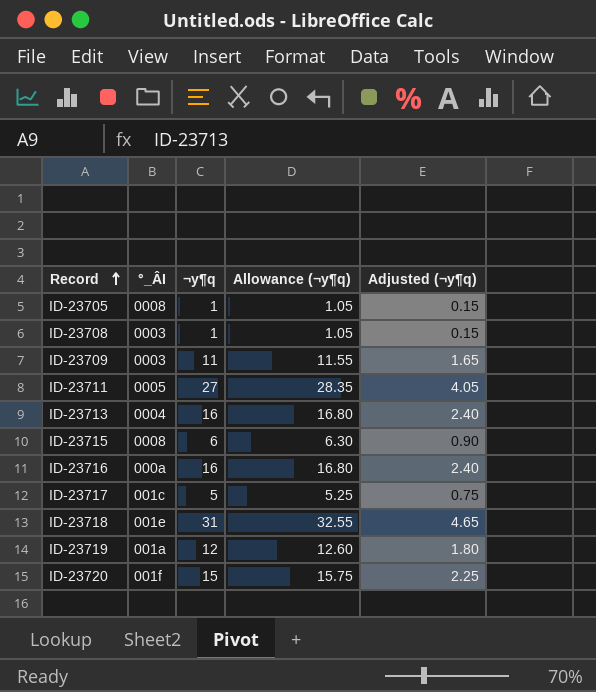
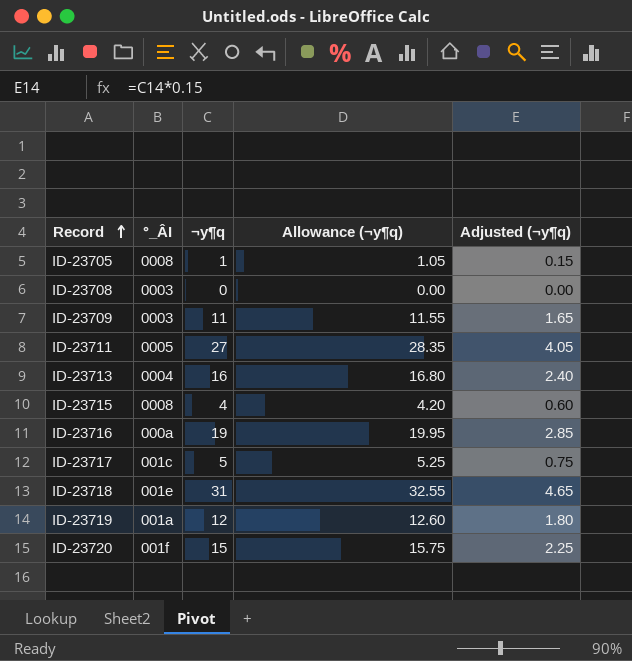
ID-23708 | ¬y¶q: 1 -> 0
ID-23708 | Allowance (¬y¶q): 1.05 -> 0.00
ID-23708 | Adjusted (¬y¶q): 0.15 -> 0.00
ID-23715 | ¬y¶q: 6 -> 4
ID-23715 | Allowance (¬y¶q): 6.30 -> 4.20
ID-23715 | Adjusted (¬y¶q): 0.90 -> 0.60
ID-23716 | ¬y¶q: 16 -> 19
ID-23716 | Allowance (¬y¶q): 16.80 -> 19.95
ID-23716 | Adjusted (¬y¶q): 2.40 -> 2.85

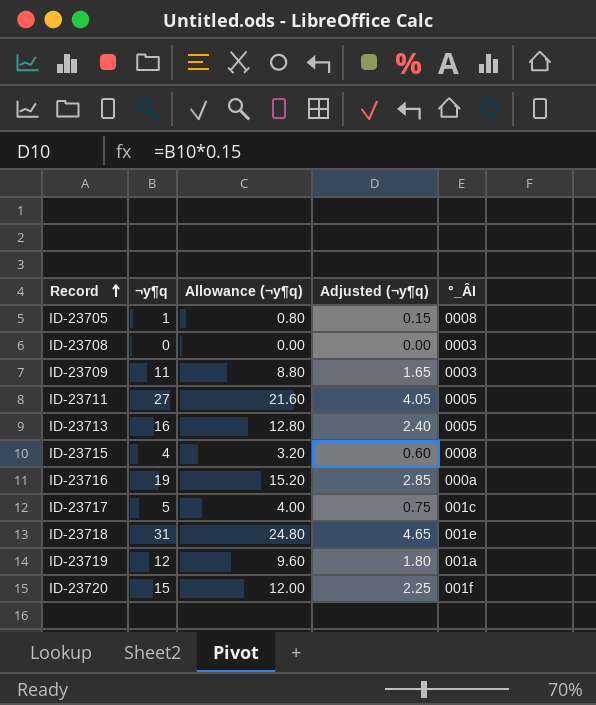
column Allowance (¬y¶q) | formula: [¬y¶q] * 1.05 -> [¬y¶q] * 0.8
column °_ÂI | position: 2 -> 5
ID-23713 | °_ÂI: 0004 -> 0005

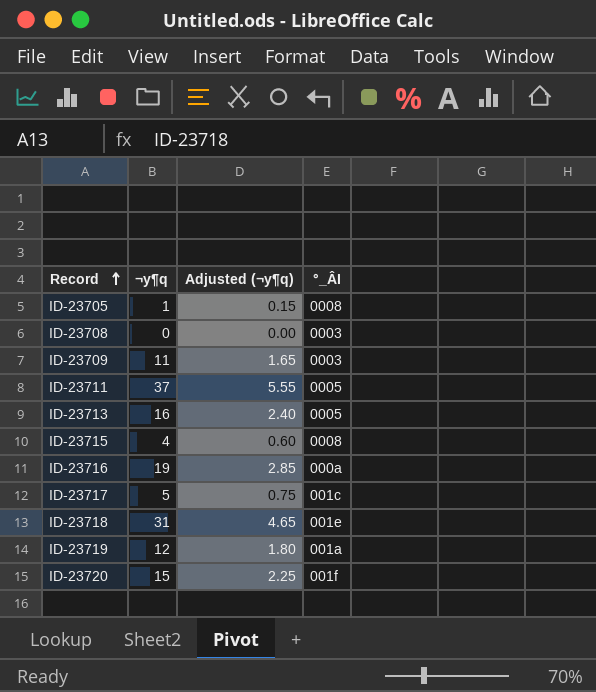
column Allowance (¬y¶q) | formula: [¬y¶q] * 0.8 -> none
ID-23711 | ¬y¶q: 27 -> 37
ID-23711 | Adjusted (¬y¶q): 4.05 -> 5.55

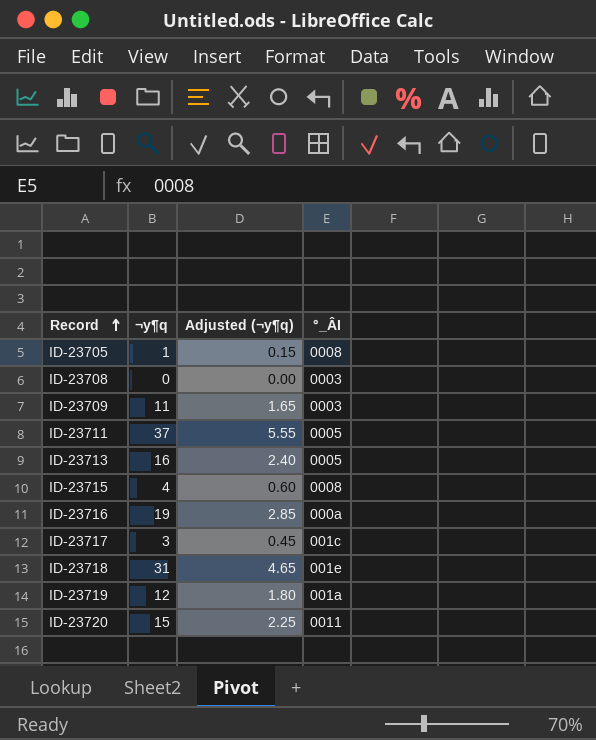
ID-23717 | ¬y¶q: 5 -> 3
ID-23717 | Adjusted (¬y¶q): 0.75 -> 0.45
ID-23720 | °_ÂI: 001f -> 0011

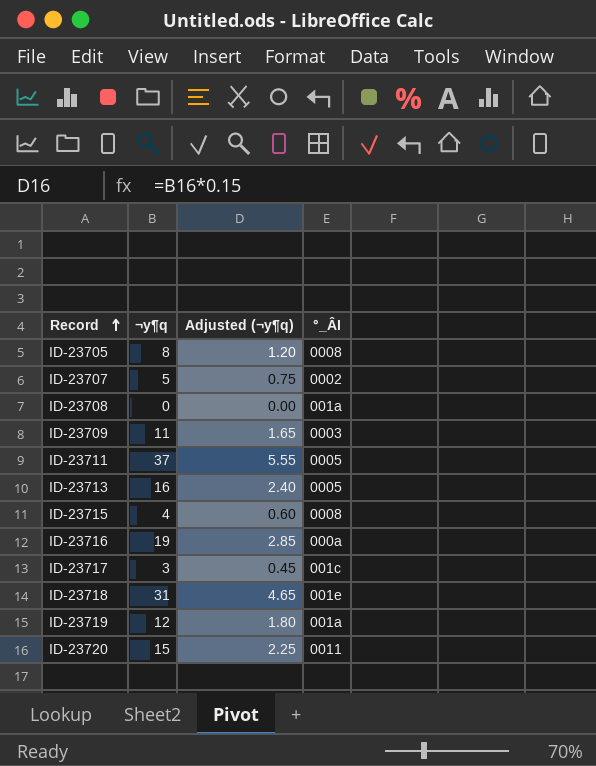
ID-23705 | ¬y¶q: 1 -> 8
ID-23705 | Adjusted (¬y¶q): 0.15 -> 1.20
row ID-23707: none -> 5 | 0.75 | 0002
ID-23708 | °_ÂI: 0003 -> 001a

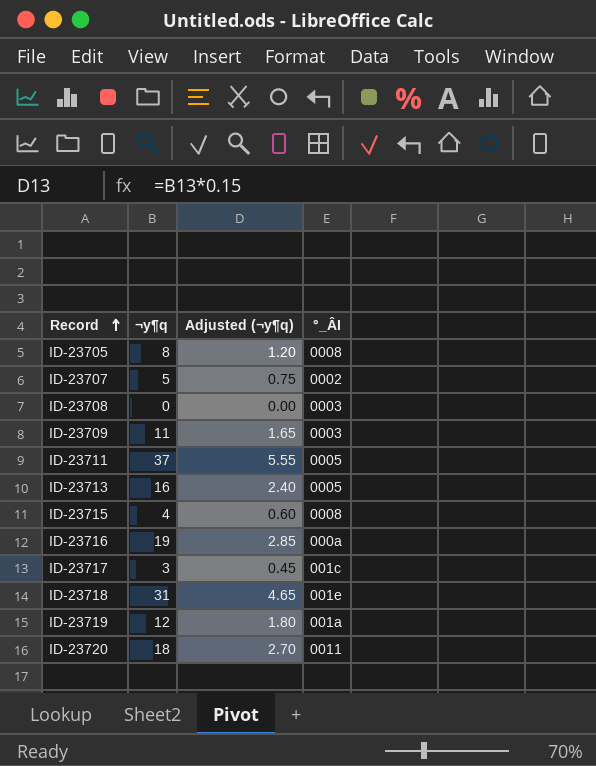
ID-23708 | °_ÂI: 001a -> 0003
ID-23720 | ¬y¶q: 15 -> 18
ID-23720 | Adjusted (¬y¶q): 2.25 -> 2.70

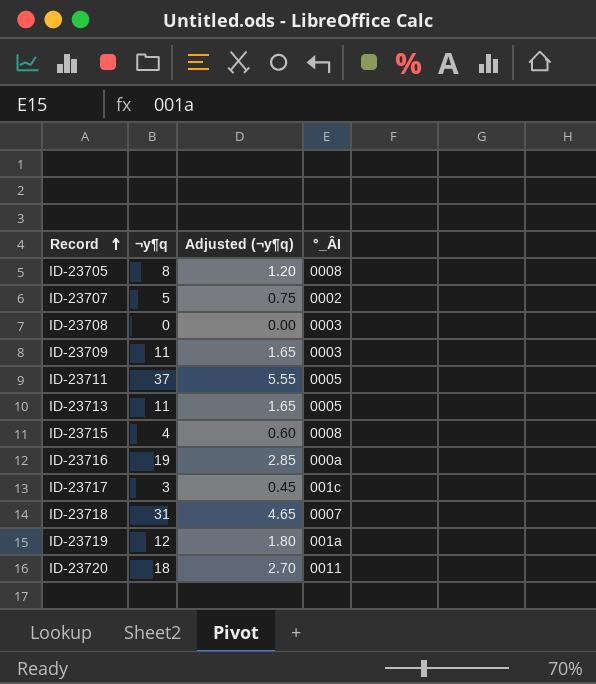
ID-23713 | ¬y¶q: 16 -> 11
ID-23713 | Adjusted (¬y¶q): 2.40 -> 1.65
ID-23718 | °_ÂI: 001e -> 0007

